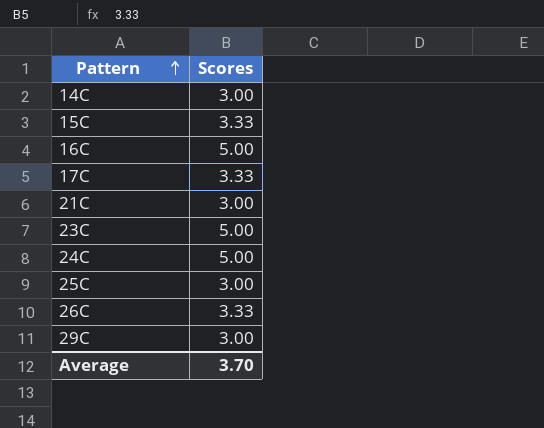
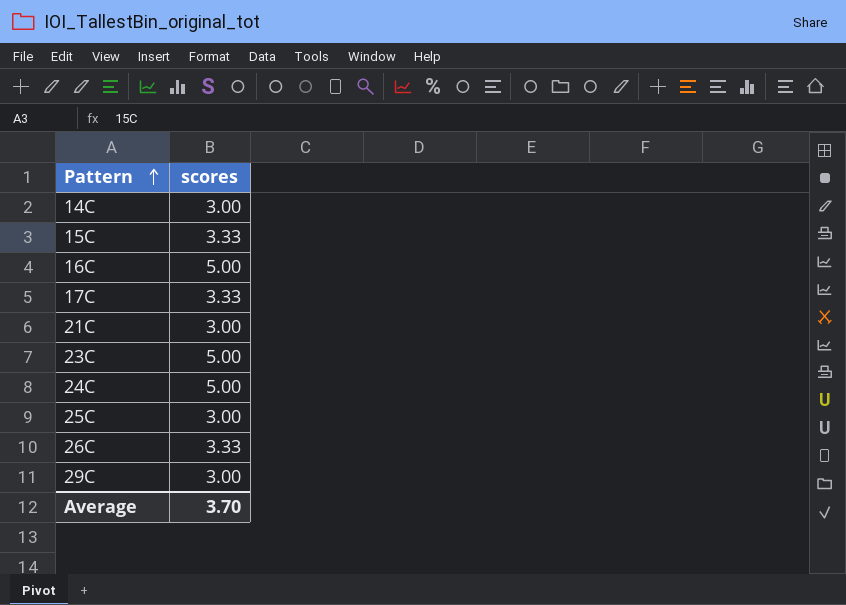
column name: Scores -> scores

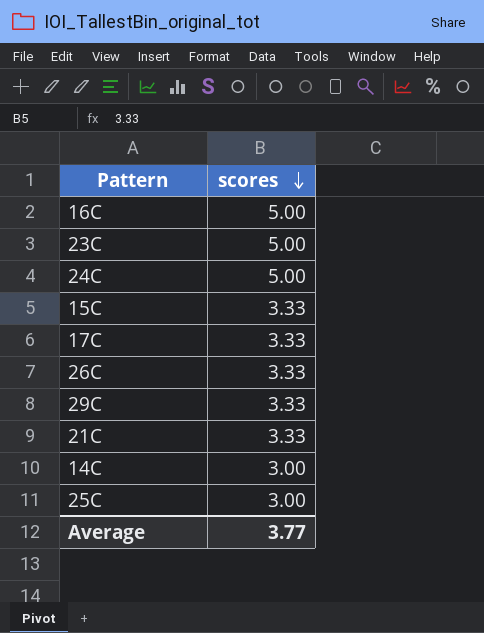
row order: Pattern ascending -> scores descending
29C | scores: 3.00 -> 3.33
21C | scores: 3.00 -> 3.33
Average | scores: 3.70 -> 3.77

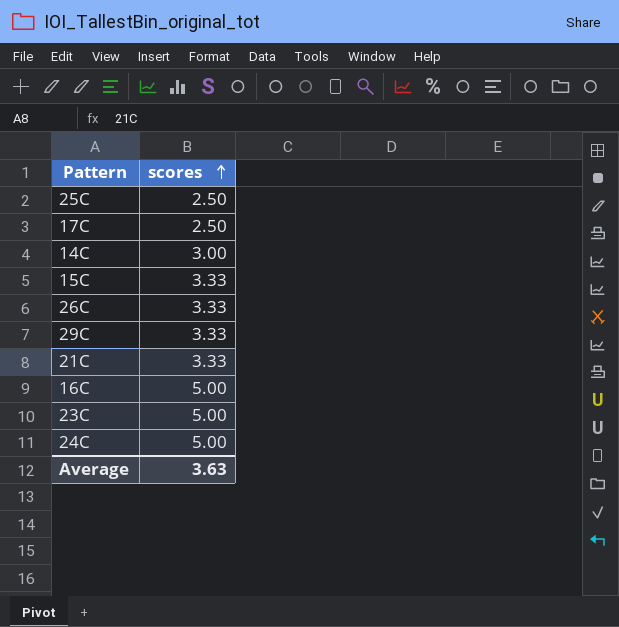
row order: scores descending -> scores ascending
25C | scores: 3.00 -> 2.50
17C | scores: 3.33 -> 2.50
Average | scores: 3.77 -> 3.63

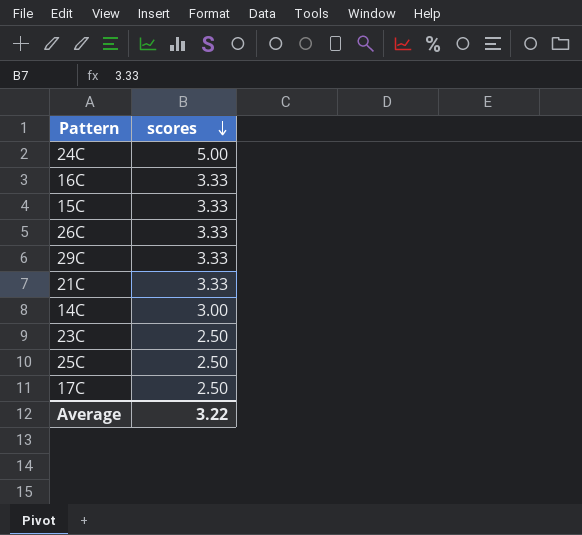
row order: scores ascending -> scores descending
16C | scores: 5.00 -> 3.33
23C | scores: 5.00 -> 2.50
Average | scores: 3.63 -> 3.22

